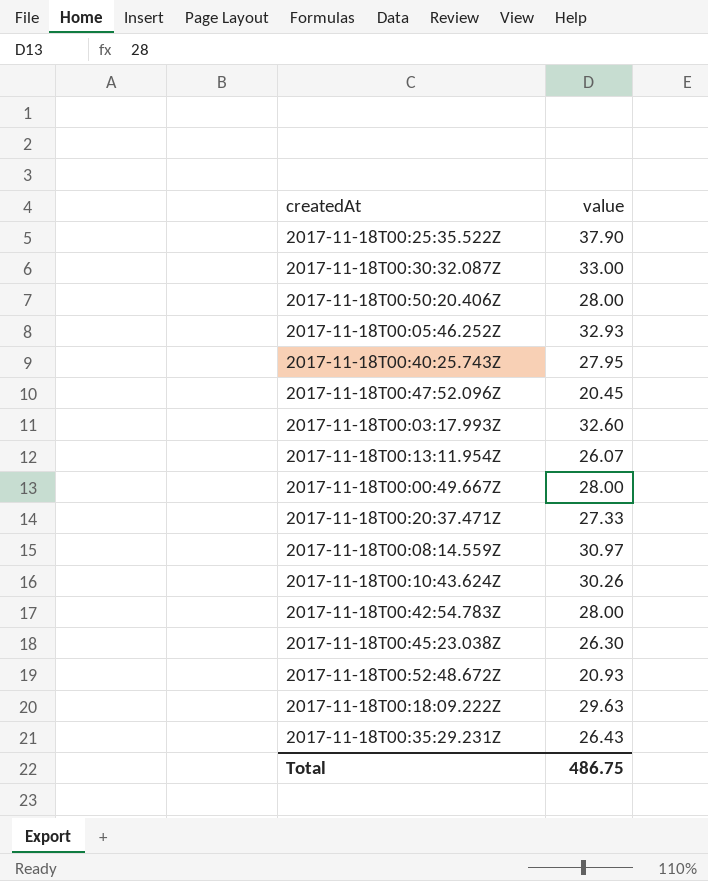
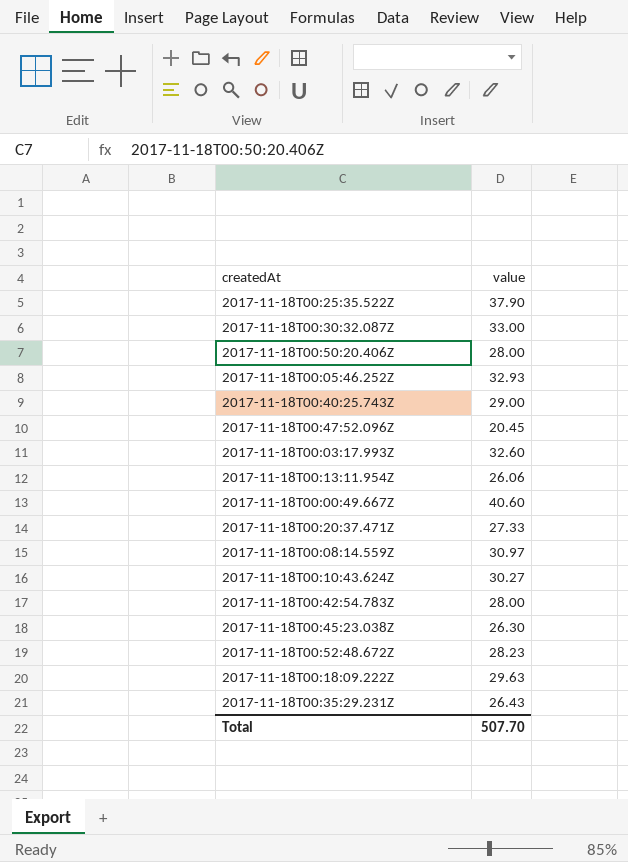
2017-11-18T00:40:25.743Z | value: 27.95 -> 29.00
2017-11-18T00:13:11.954Z | value: 26.07 -> 26.06
2017-11-18T00:00:49.667Z | value: 28.00 -> 40.60
2017-11-18T00:10:43.624Z | value: 30.26 -> 30.27
2017-11-18T00:52:48.672Z | value: 20.93 -> 28.23
Total | value: 486.75 -> 507.70

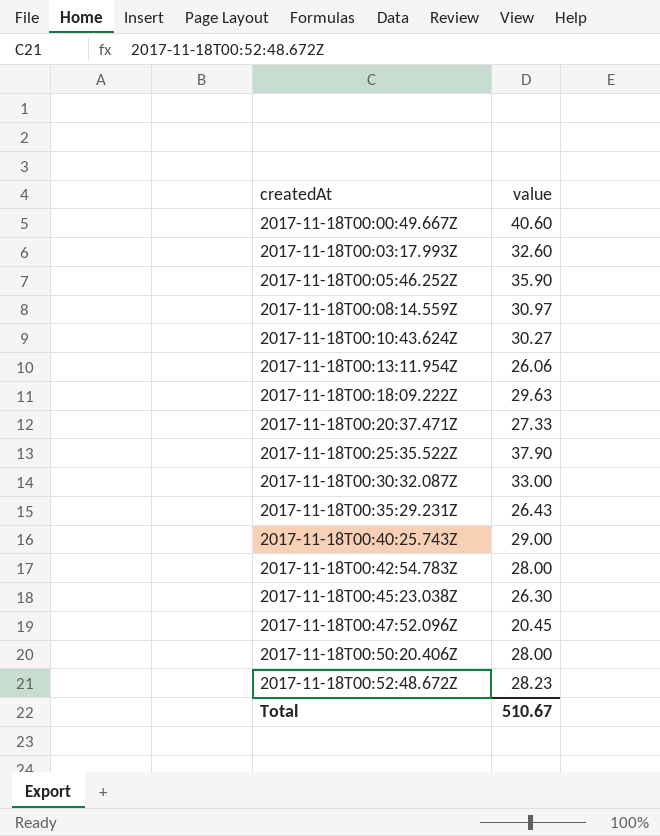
row order: none -> createdAt ascending
2017-11-18T00:05:46.252Z | value: 32.93 -> 35.90
Total | value: 507.70 -> 510.67

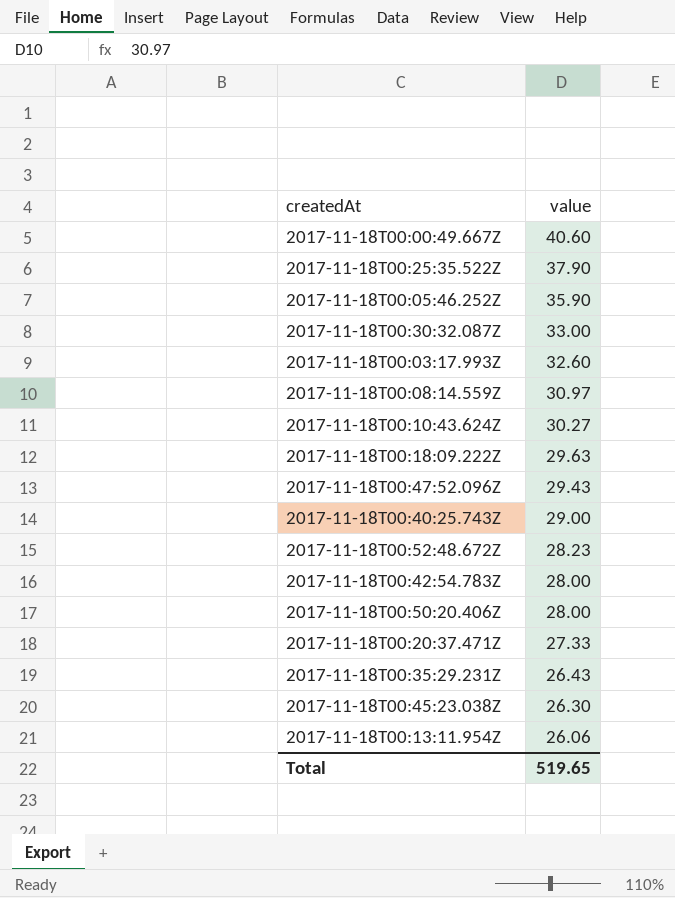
row order: createdAt ascending -> value descending
2017-11-18T00:47:52.096Z | value: 20.45 -> 29.43
Total | value: 510.67 -> 519.65

